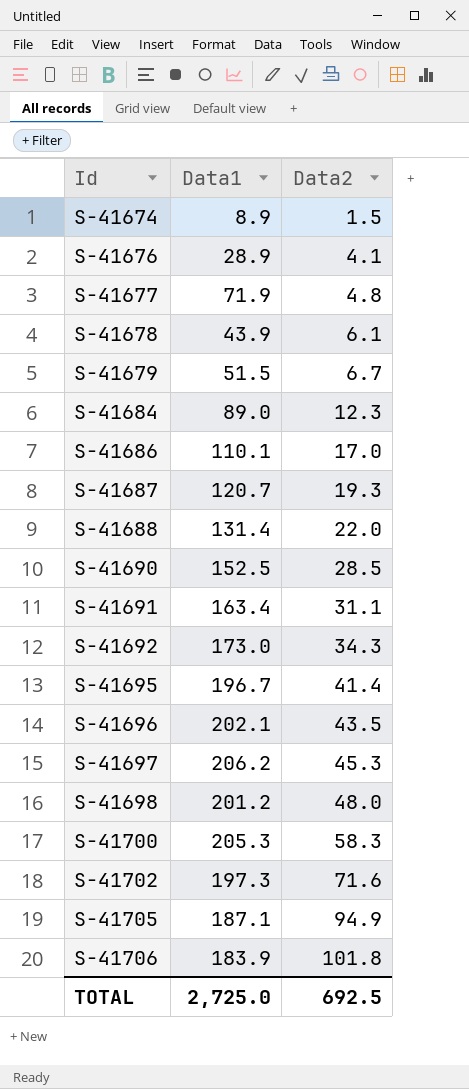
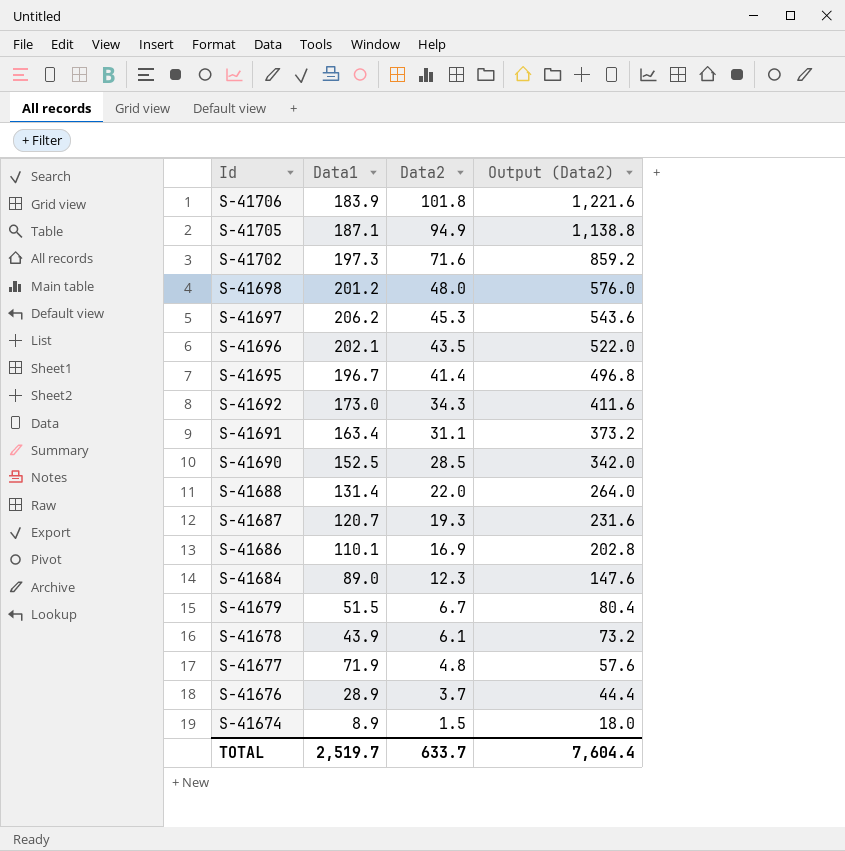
row order: Id ascending -> Id descending
column Output (Data2) | formula: none -> [Data2] * 12
row S-41700: 205.3 | 58.3 -> none
S-41686 | Data2: 17.0 -> 16.9
S-41676 | Data2: 4.1 -> 3.7
TOTAL | Data1: 2,725.0 -> 2,519.7
TOTAL | Data2: 692.5 -> 633.7

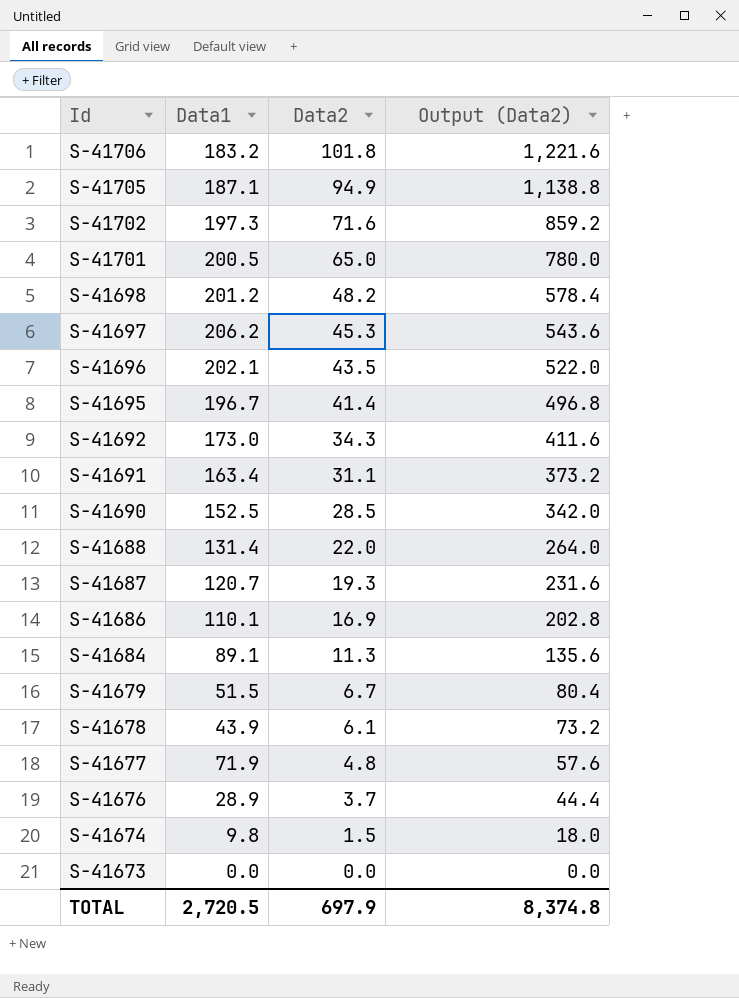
S-41706 | Data1: 183.9 -> 183.2
row S-41701: none -> 200.5 | 65.0 | 780.0
S-41698 | Data2: 48.0 -> 48.2
S-41698 | Output (Data2): 576.0 -> 578.4
S-41684 | Data1: 89.0 -> 89.1
S-41684 | Data2: 12.3 -> 11.3
S-41684 | Output (Data2): 147.6 -> 135.6
S-41674 | Data1: 8.9 -> 9.8
row S-41673: none -> 0.0 | 0.0 | 0.0
TOTAL | Data1: 2,519.7 -> 2,720.5
TOTAL | Data2: 633.7 -> 697.9
TOTAL | Output (Data2): 7,604.4 -> 8,374.8

